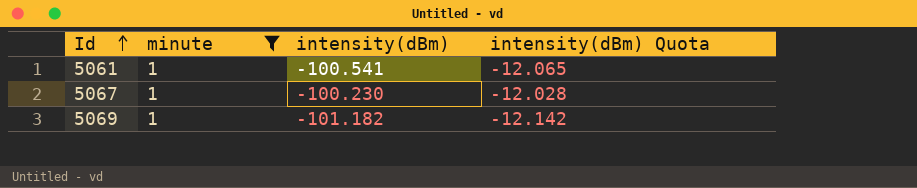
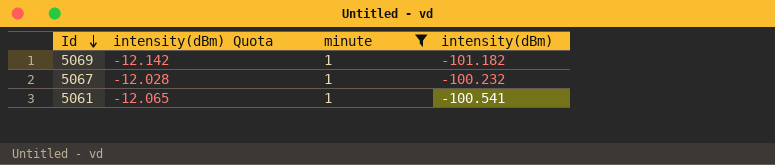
row order: Id ascending -> Id descending
column intensity(dBm) Quota | position: 4 -> 2
5067 | intensity(dBm): -100.230 -> -100.232

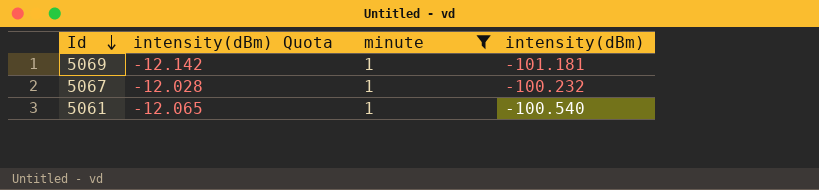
5069 | intensity(dBm): -101.182 -> -101.181
5061 | intensity(dBm): -100.541 -> -100.540

